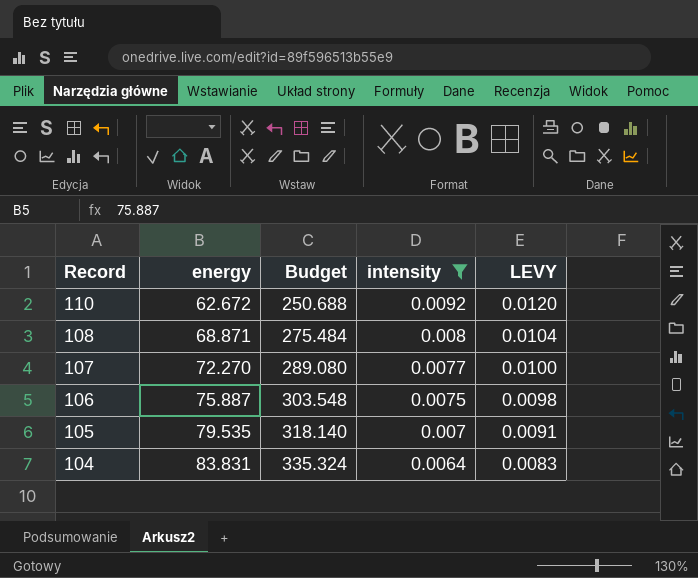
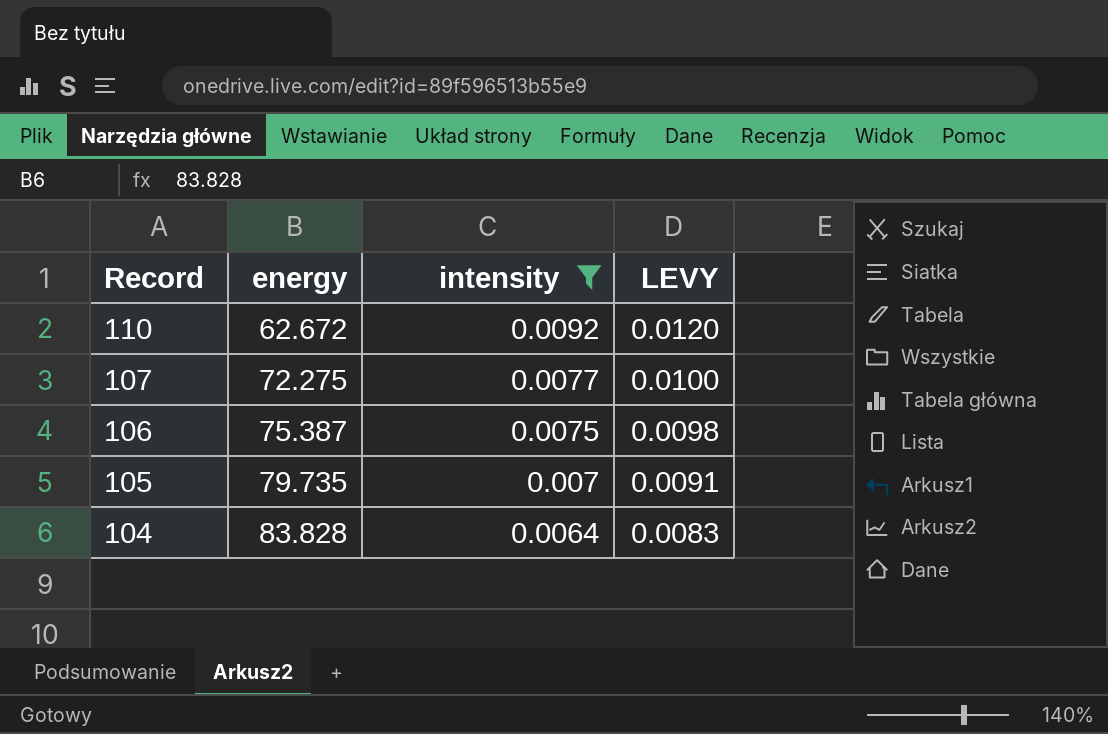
column Budget | formula: [energy] * 4 -> none
row 108: 68.871 | 275.484 | 0.008 | 0.0104 -> none
107 | energy: 72.270 -> 72.275
106 | energy: 75.887 -> 75.387
105 | energy: 79.535 -> 79.735
104 | energy: 83.831 -> 83.828

